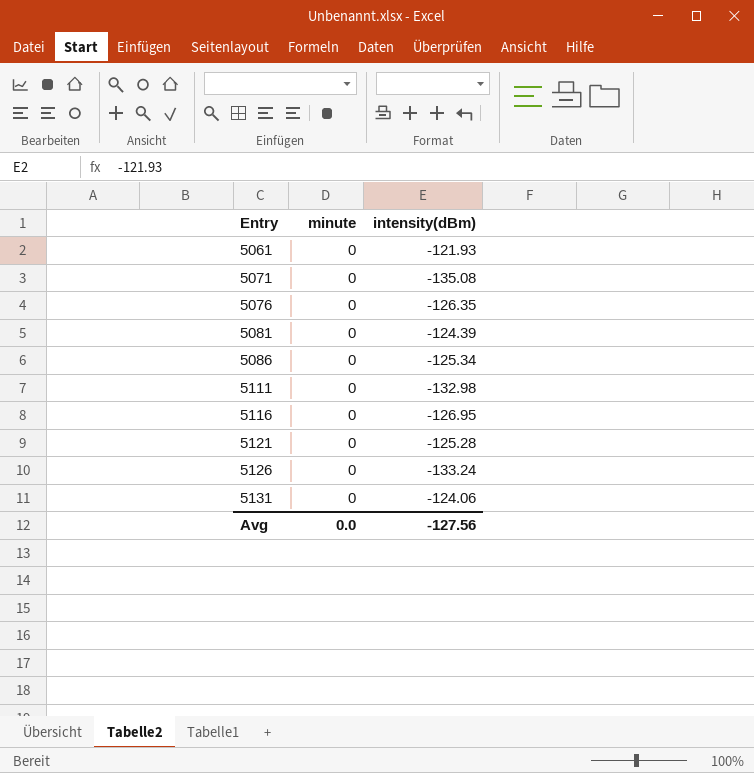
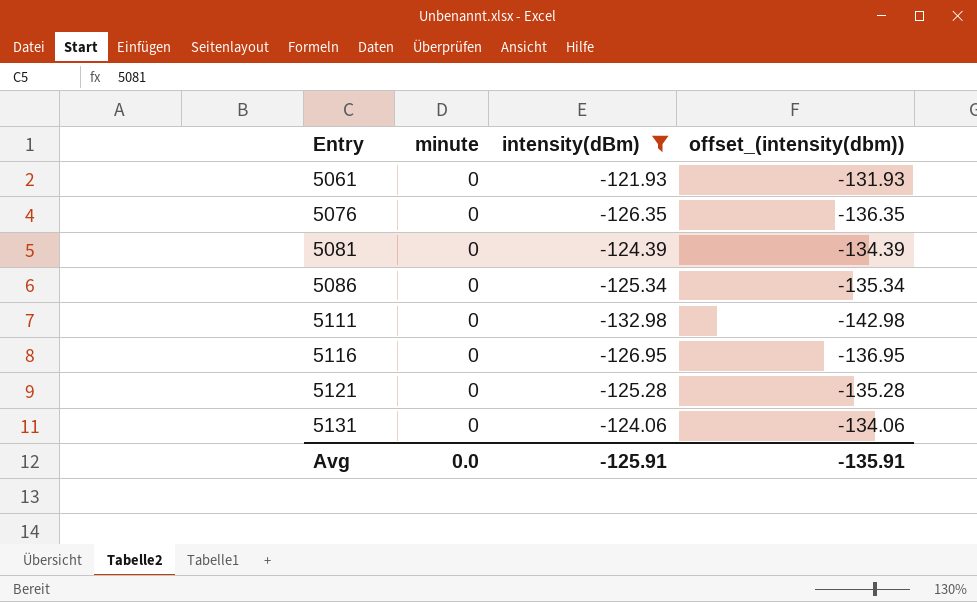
filter: none -> intensity(dBm) >= -132.98
column offset_(intensity(dbm)) | formula: none -> [intensity(dBm)] - 10
Avg | intensity(dBm): -127.56 -> -125.91

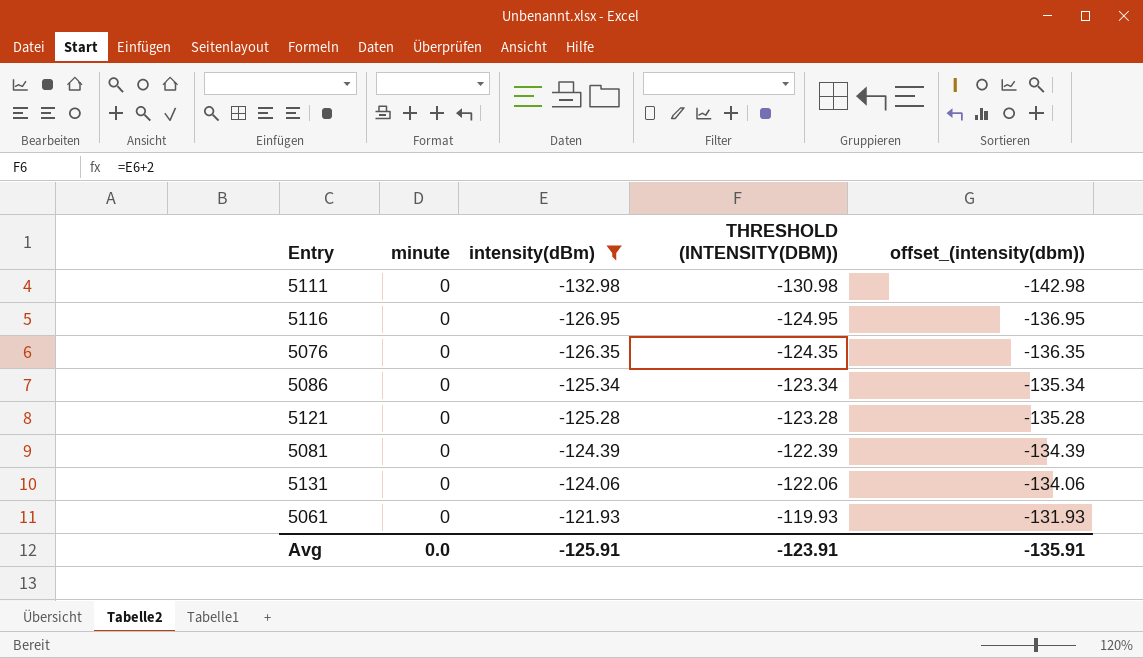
row order: Entry ascending -> intensity(dBm) ascending
column THRESHOLD (INTENSITY(DBM)) | formula: none -> [intensity(dBm)] + 2

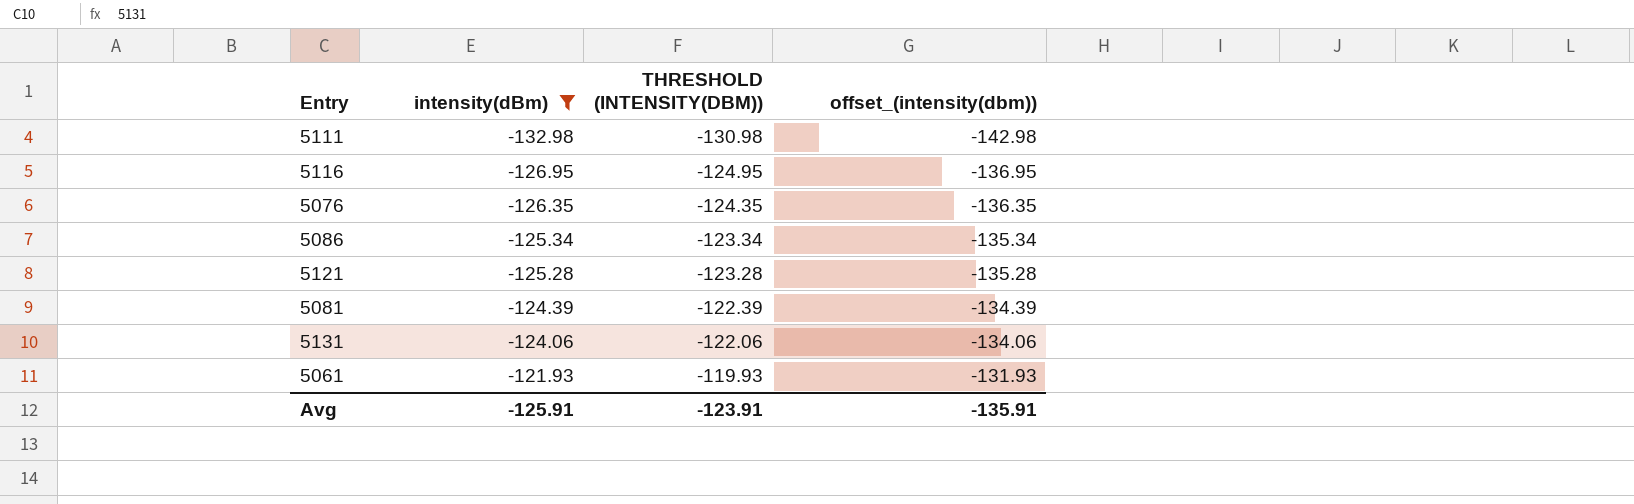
column minute | position: 2 -> none

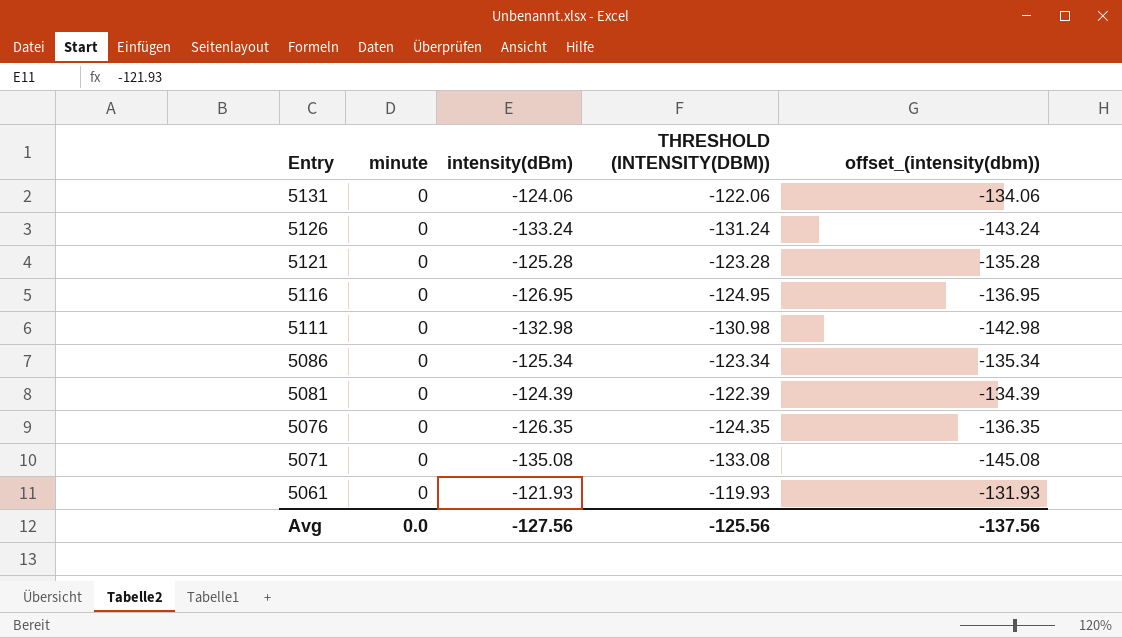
filter: intensity(dBm) >= -132.98 -> none
row order: intensity(dBm) ascending -> Entry descending
column minute | position: none -> 2
Avg | intensity(dBm): -125.91 -> -127.56
Avg | THRESHOLD (INTENSITY(DBM)): -123.91 -> -125.56
Avg | offset_(intensity(dbm)): -135.91 -> -137.56

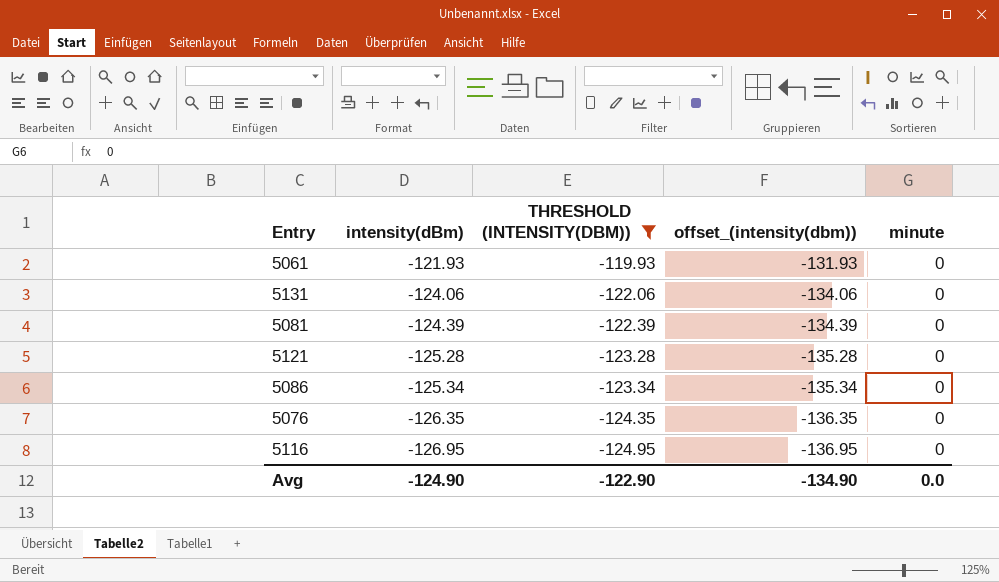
filter: none -> THRESHOLD (INTENSITY(DBM)) >= -124.95
row order: Entry descending -> intensity(dBm) descending
column minute | position: 2 -> 5
Avg | intensity(dBm): -127.56 -> -124.90
Avg | THRESHOLD (INTENSITY(DBM)): -125.56 -> -122.90
Avg | offset_(intensity(dbm)): -137.56 -> -134.90

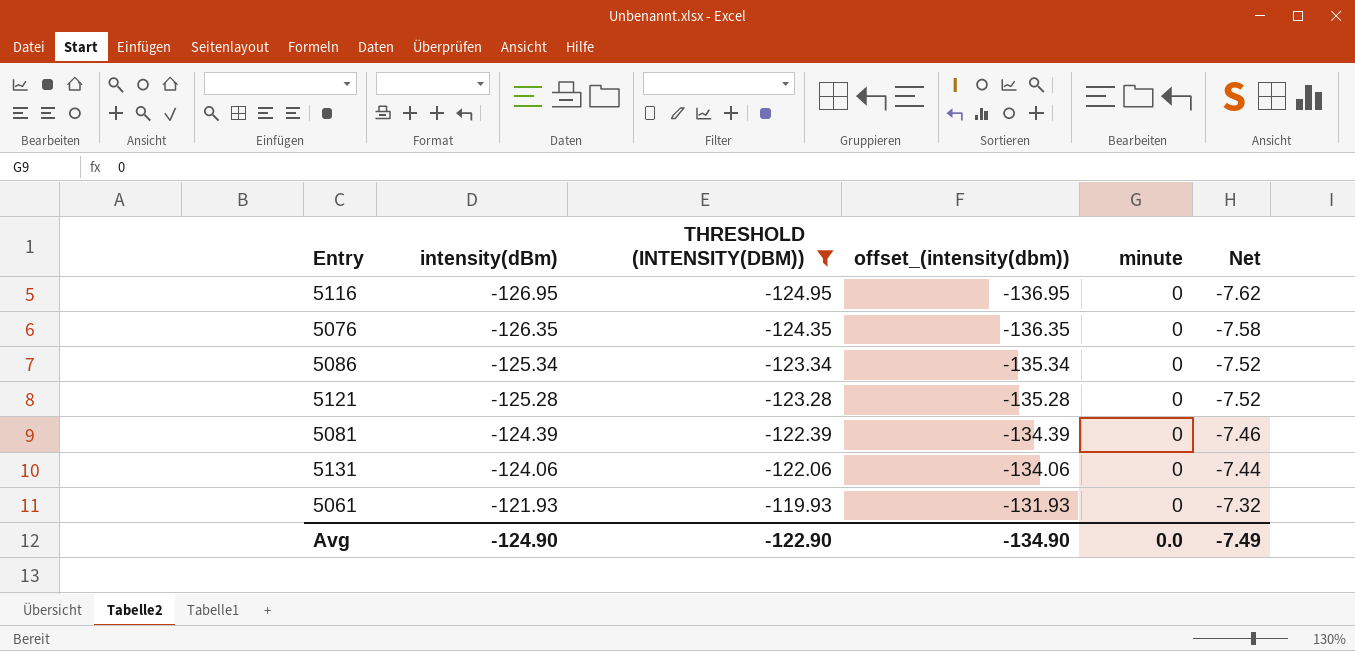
row order: intensity(dBm) descending -> intensity(dBm) ascending
column Net | formula: none -> [intensity(dBm)] * 0.06

